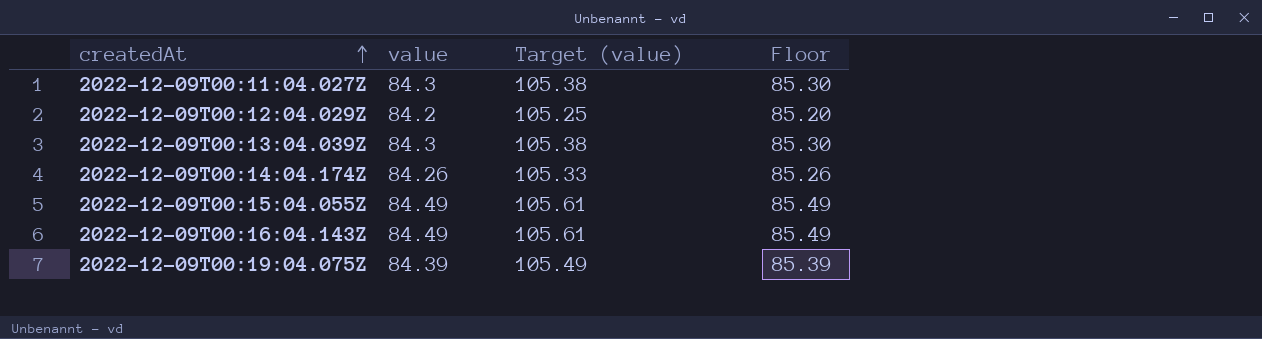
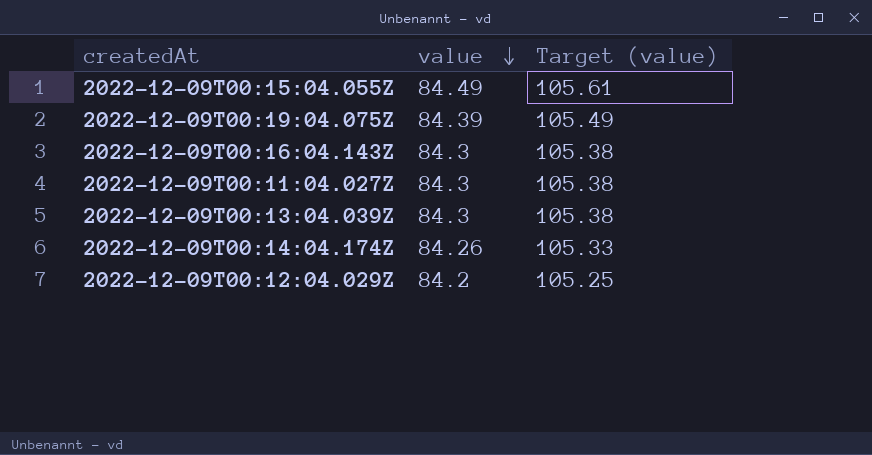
row order: createdAt ascending -> value descending
column Floor | formula: [value] + 1 -> none
2022-12-09T00:16:04.143Z | value: 84.49 -> 84.3
2022-12-09T00:16:04.143Z | Target (value): 105.61 -> 105.38

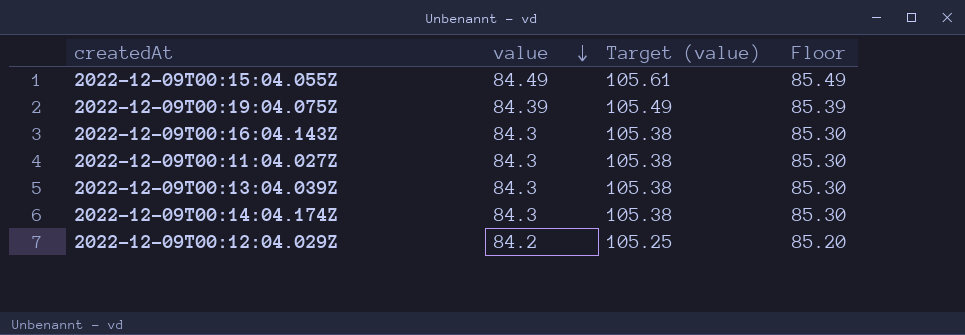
column Floor | formula: none -> [value] + 1
2022-12-09T00:14:04.174Z | value: 84.26 -> 84.3
2022-12-09T00:14:04.174Z | Target (value): 105.33 -> 105.38

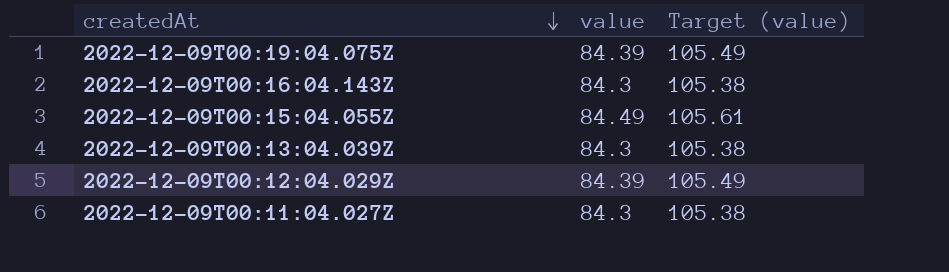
row order: value descending -> createdAt descending
column Floor | formula: [value] + 1 -> none
row 2022-12-09T00:14:04.174Z: 84.3 | 105.38 | 85.30 -> none
2022-12-09T00:12:04.029Z | value: 84.2 -> 84.39
2022-12-09T00:12:04.029Z | Target (value): 105.25 -> 105.49

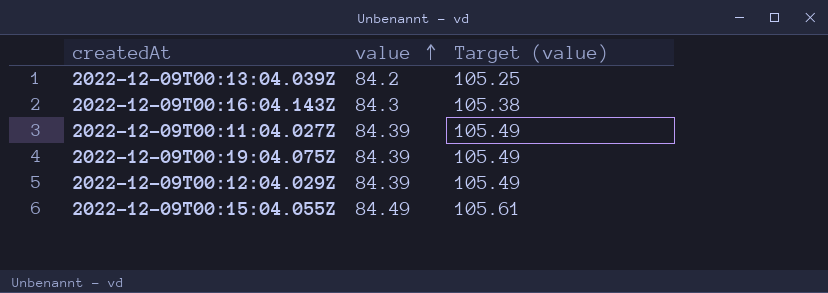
row order: createdAt descending -> value ascending
2022-12-09T00:13:04.039Z | value: 84.3 -> 84.2
2022-12-09T00:13:04.039Z | Target (value): 105.38 -> 105.25
2022-12-09T00:11:04.027Z | value: 84.3 -> 84.39
2022-12-09T00:11:04.027Z | Target (value): 105.38 -> 105.49

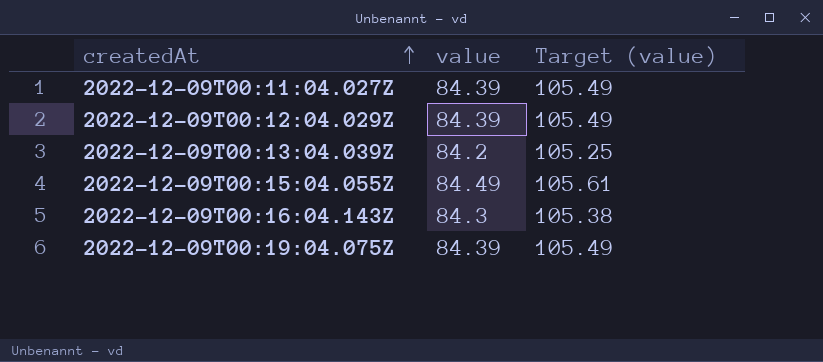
row order: value ascending -> createdAt ascending

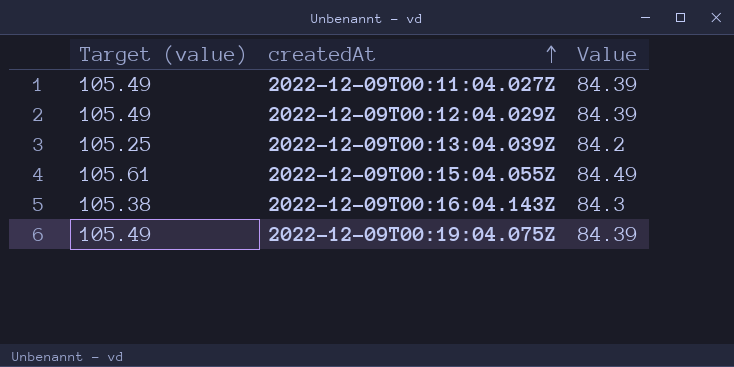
column Target (value) | position: 3 -> 1
column name: value -> Value

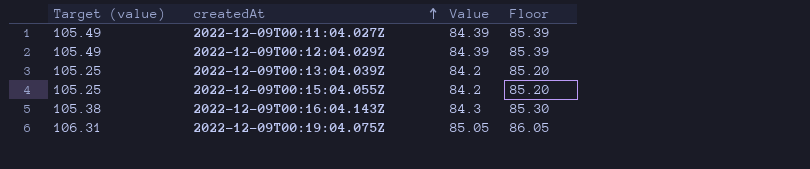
column Floor | formula: none -> [Value] + 1
2022-12-09T00:15:04.055Z | Target (value): 105.61 -> 105.25
2022-12-09T00:15:04.055Z | Value: 84.49 -> 84.2
2022-12-09T00:19:04.075Z | Target (value): 105.49 -> 106.31
2022-12-09T00:19:04.075Z | Value: 84.39 -> 85.05

